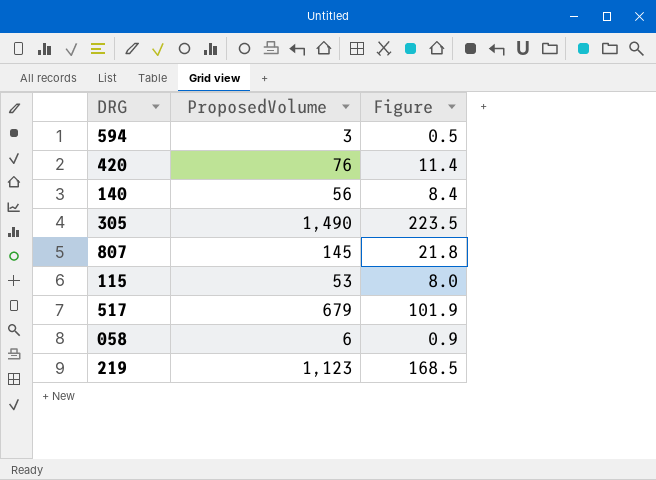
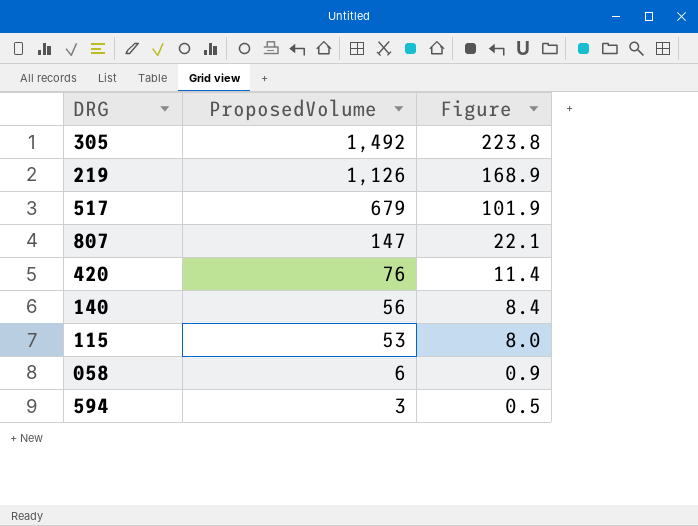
row order: none -> ProposedVolume descending
305 | ProposedVolume: 1,490 -> 1,492
305 | Figure: 223.5 -> 223.8
219 | ProposedVolume: 1,123 -> 1,126
219 | Figure: 168.5 -> 168.9
807 | ProposedVolume: 145 -> 147
807 | Figure: 21.8 -> 22.1

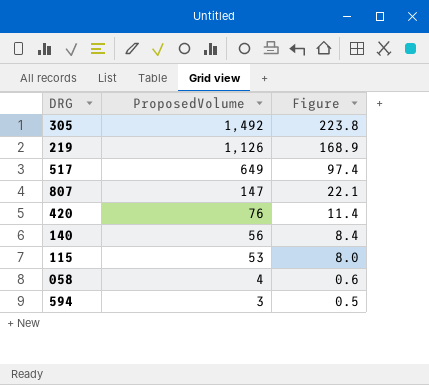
517 | ProposedVolume: 679 -> 649
517 | Figure: 101.9 -> 97.4
058 | ProposedVolume: 6 -> 4
058 | Figure: 0.9 -> 0.6

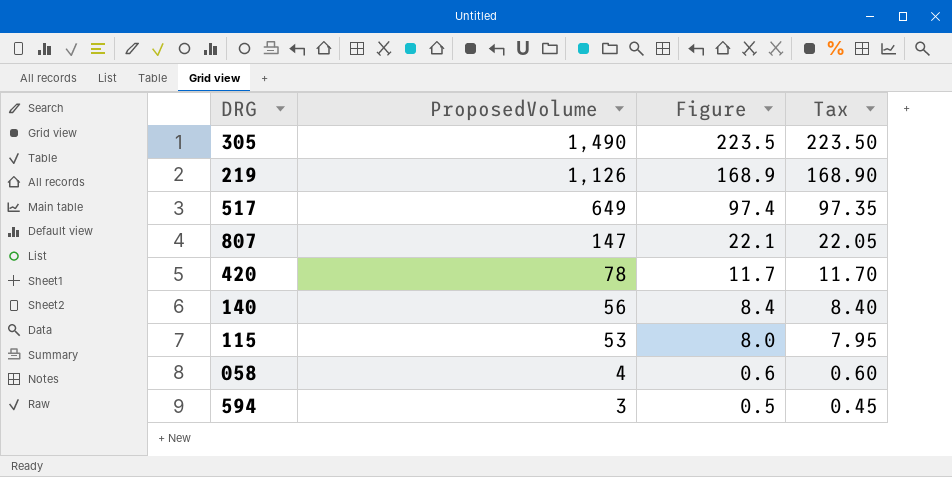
column Tax | formula: none -> [ProposedVolume] * 0.15
305 | ProposedVolume: 1,492 -> 1,490
305 | Figure: 223.8 -> 223.5
420 | ProposedVolume: 76 -> 78
420 | Figure: 11.4 -> 11.7

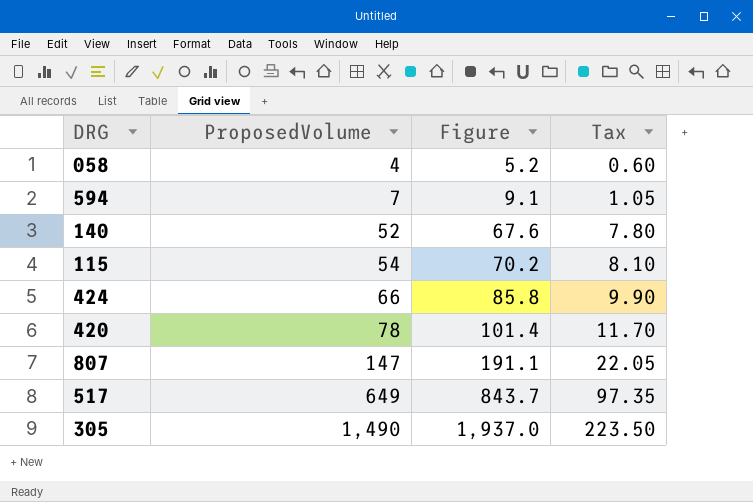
row order: ProposedVolume descending -> ProposedVolume ascending
column Figure | formula: [ProposedVolume] * 0.15 -> [ProposedVolume] * 1.3
row 219: 1,126 | 168.9 | 168.90 -> none
594 | ProposedVolume: 3 -> 7
594 | Tax: 0.45 -> 1.05
140 | ProposedVolume: 56 -> 52
140 | Tax: 8.40 -> 7.80
115 | ProposedVolume: 53 -> 54
115 | Tax: 7.95 -> 8.10
row 424: none -> 66 | 85.8 | 9.90

